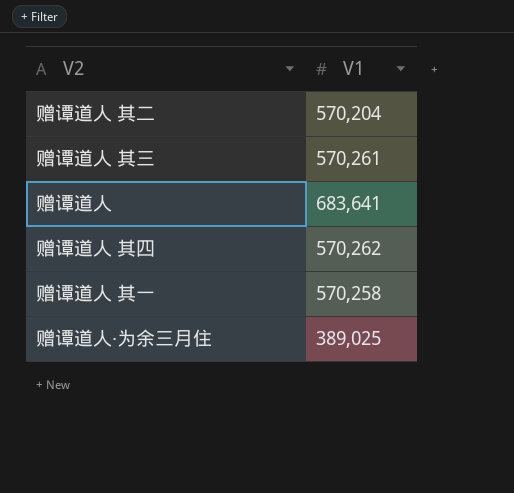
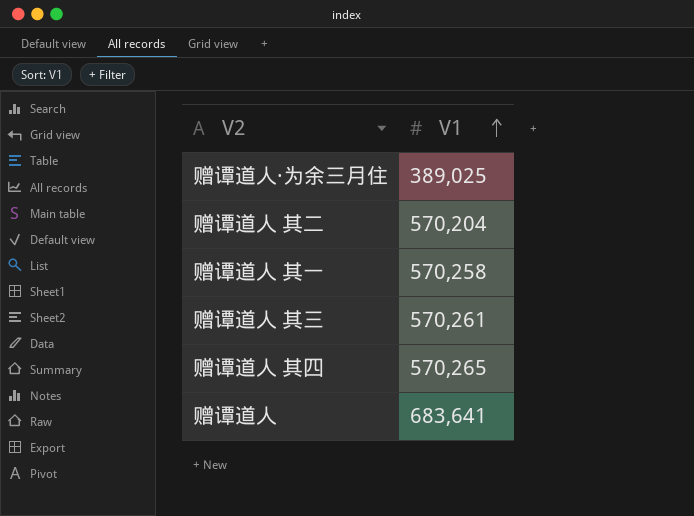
row order: none -> V1 ascending
赠谭道人 其四 | V1: 570,262 -> 570,265

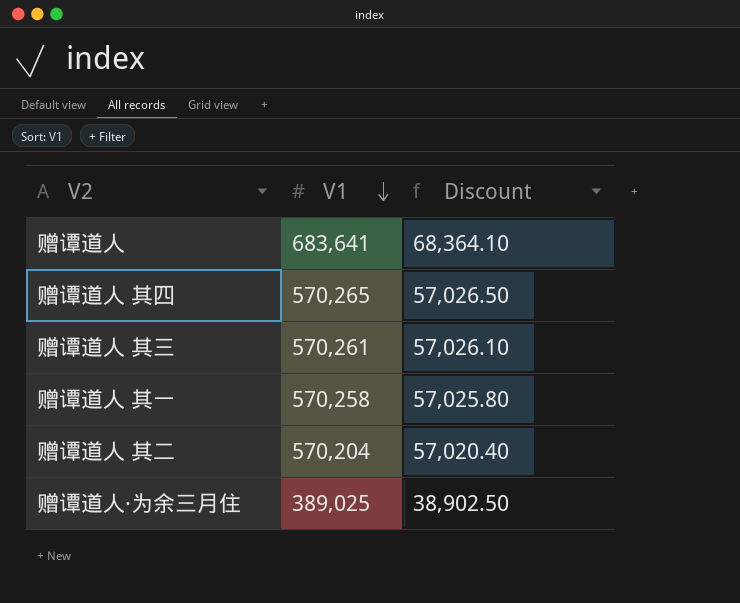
row order: V1 ascending -> V1 descending
column Discount | formula: none -> [V1] * 0.1

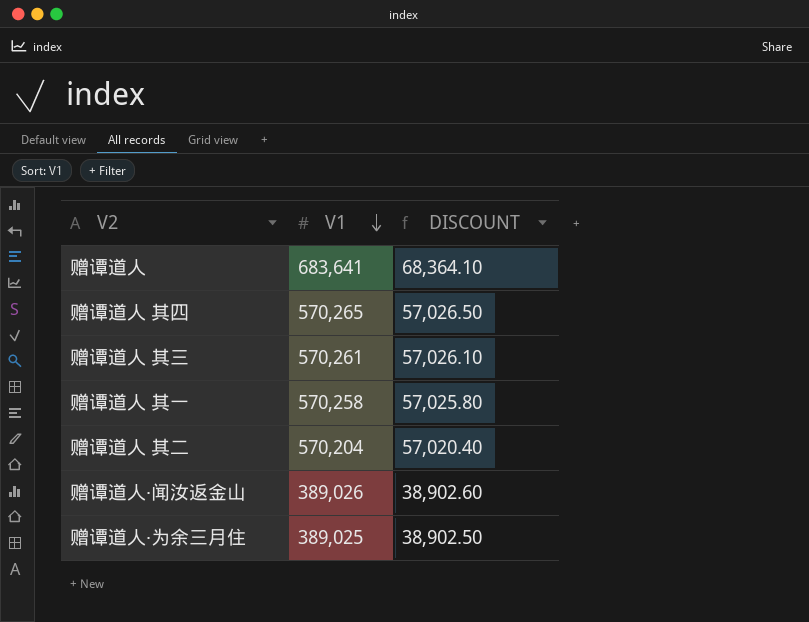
column name: Discount -> DISCOUNT
row 赠谭道人·闻汝返金山: none -> 389,026 | 38,902.60

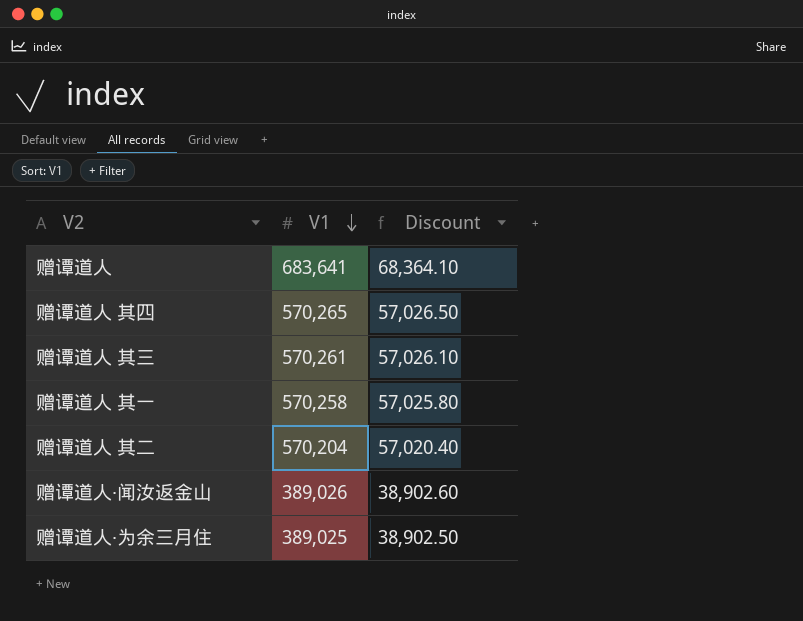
column name: DISCOUNT -> Discount

